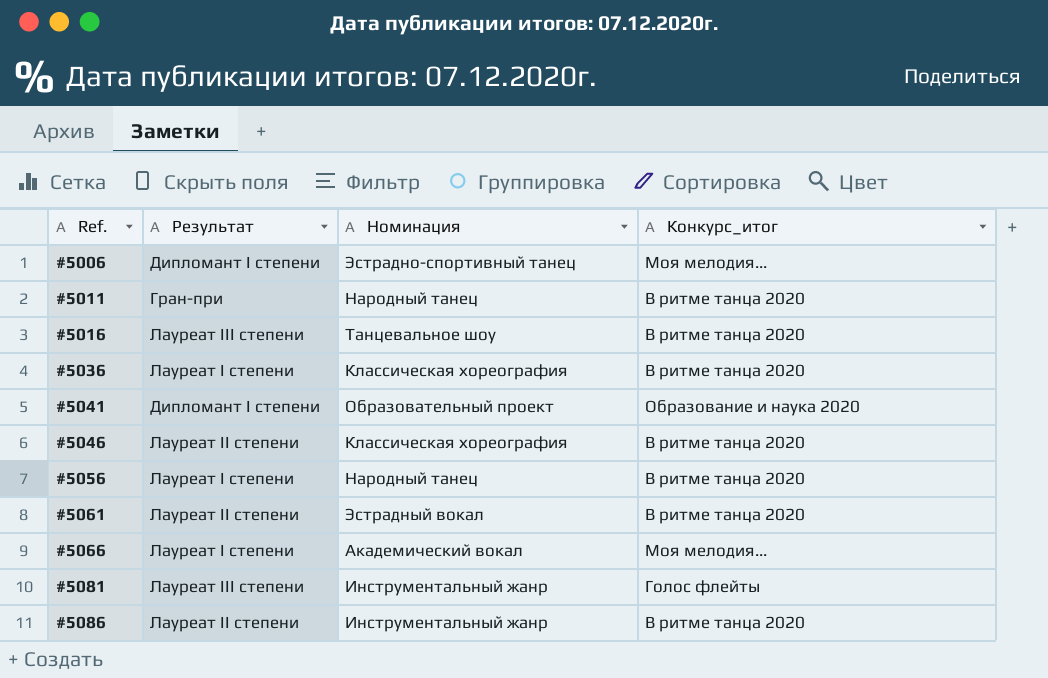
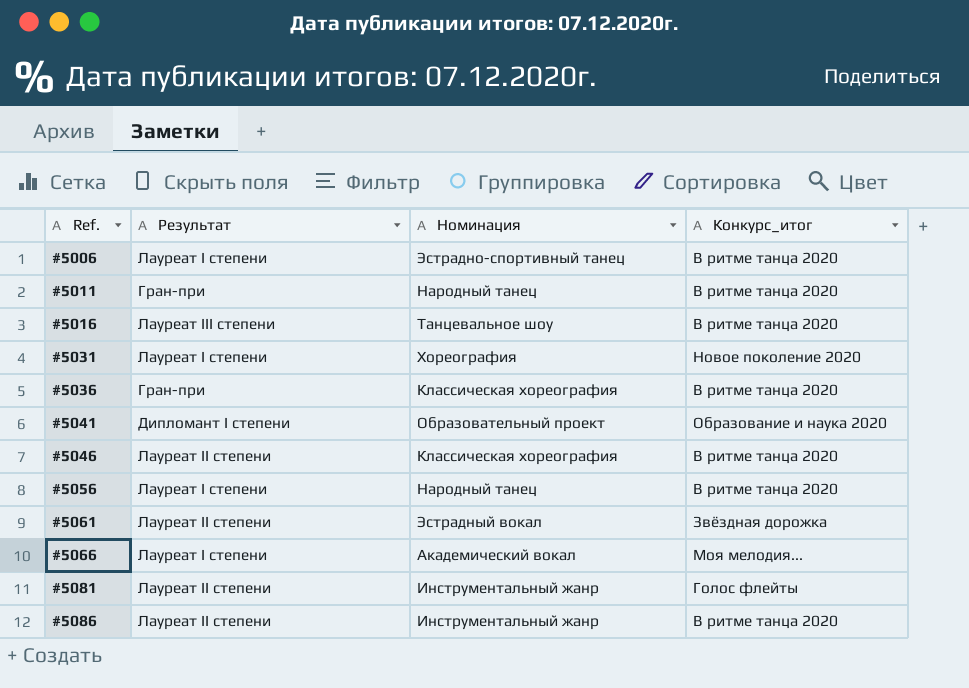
#5006 | Результат: Дипломант I степени -> Лауреат I степени
#5006 | Конкурс_итог: Моя мелодия... -> В ритме танца 2020
row #5031: none -> Лауреат I степени | Хореография | Новое поколение 2020
#5036 | Результат: Лауреат I степени -> Гран-при
#5061 | Конкурс_итог: В ритме танца 2020 -> Звёздная дорожка
#5081 | Результат: Лауреат III степени -> Лауреат II степени

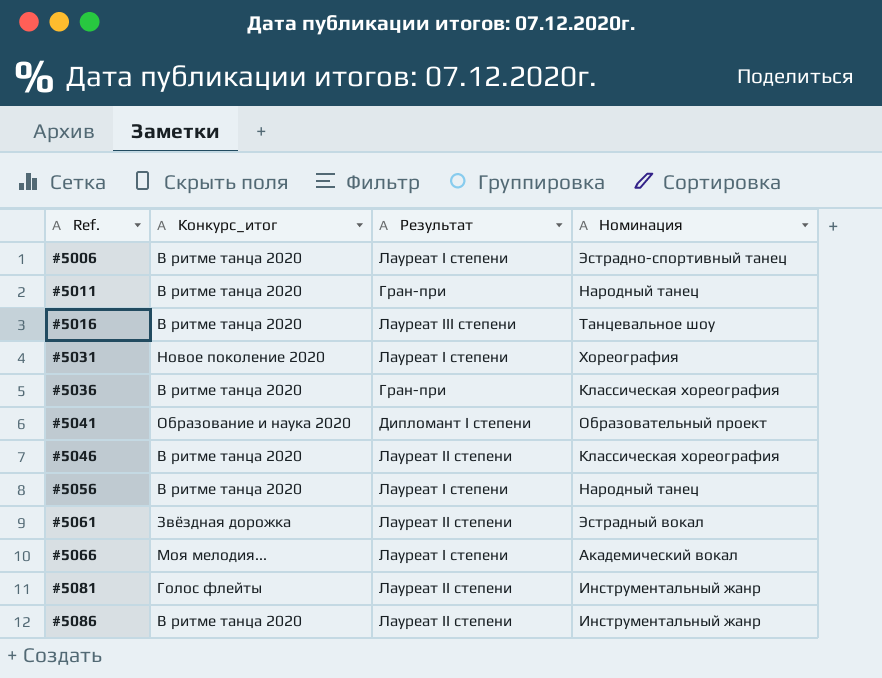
column Конкурс_итог | position: 4 -> 2

